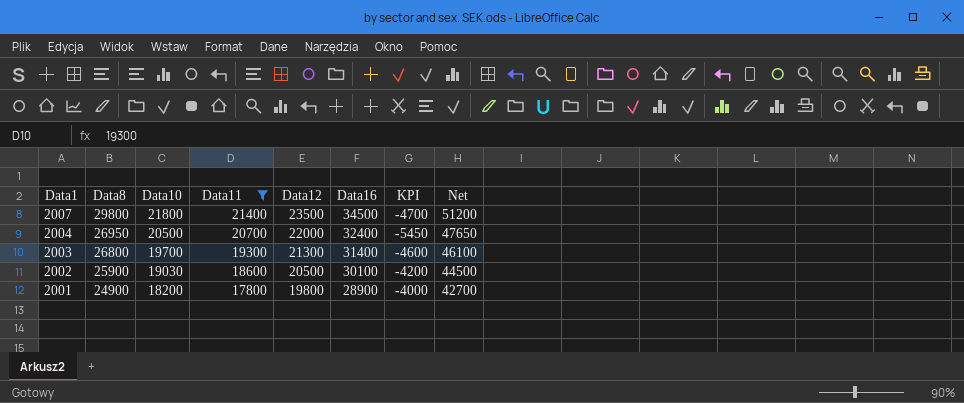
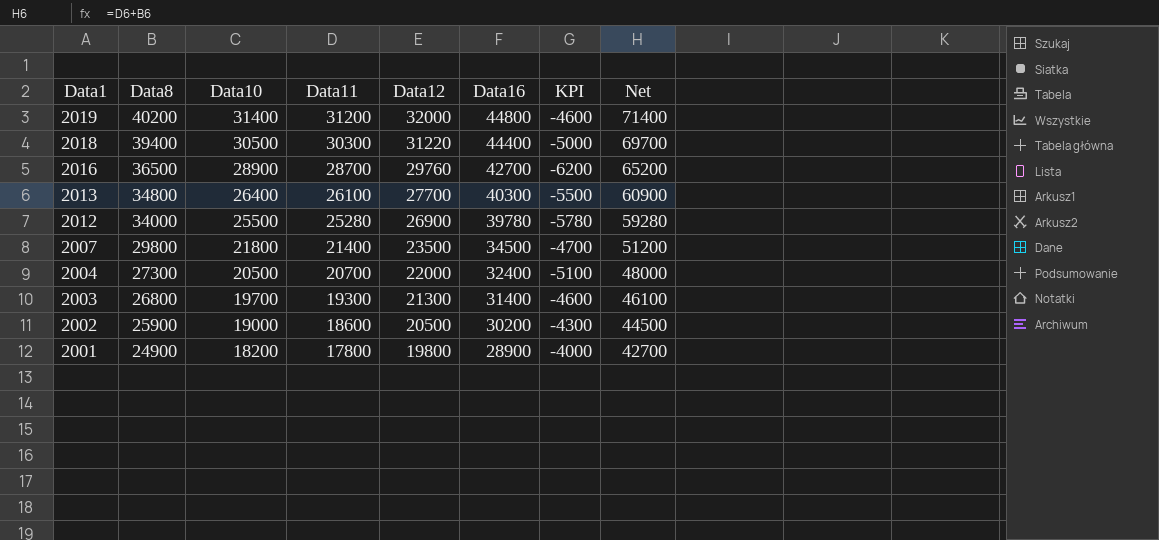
filter: Data11 <= 21400 -> none
2004 | Data8: 26950 -> 27300
2004 | KPI: -5450 -> -5100
2004 | Net: 47650 -> 48000
2002 | Data10: 19030 -> 19000
2002 | Data16: 30100 -> 30200
2002 | KPI: -4200 -> -4300

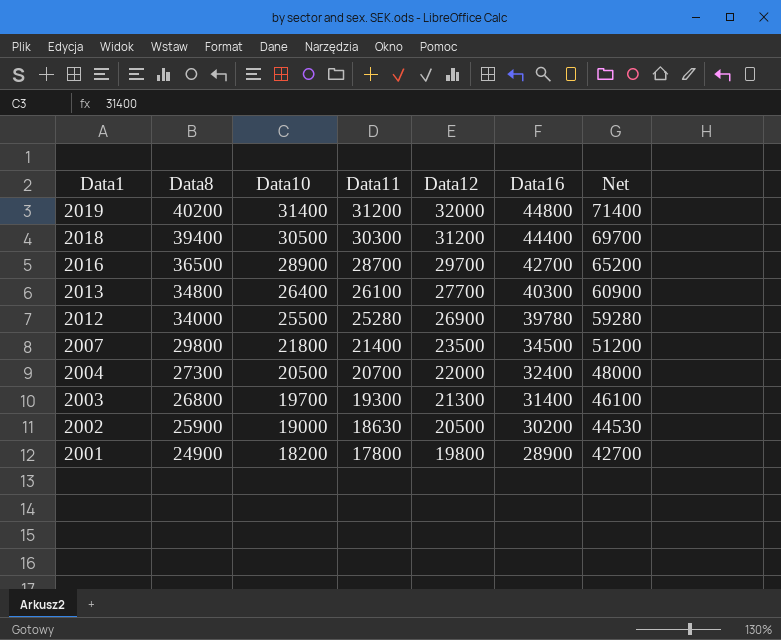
column KPI | formula: [Data8] - [Data16] -> none
2018 | Data12: 31220 -> 31200
2016 | Data12: 29760 -> 29700
2002 | Data11: 18600 -> 18630
2002 | Net: 44500 -> 44530

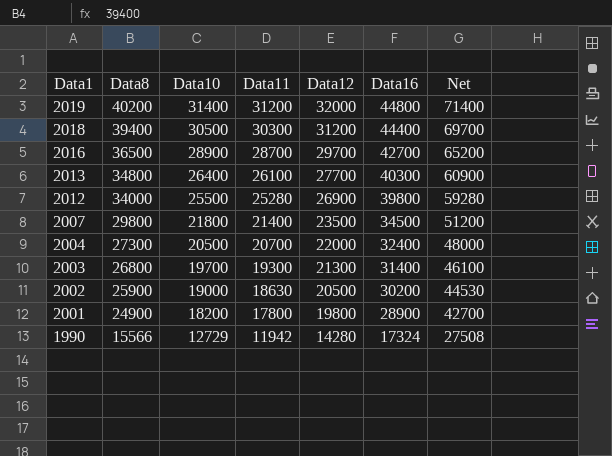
2012 | Data16: 39780 -> 39800
row 1990: none -> 15566 | 12729 | 11942 | 14280 | 17324 | 27508

